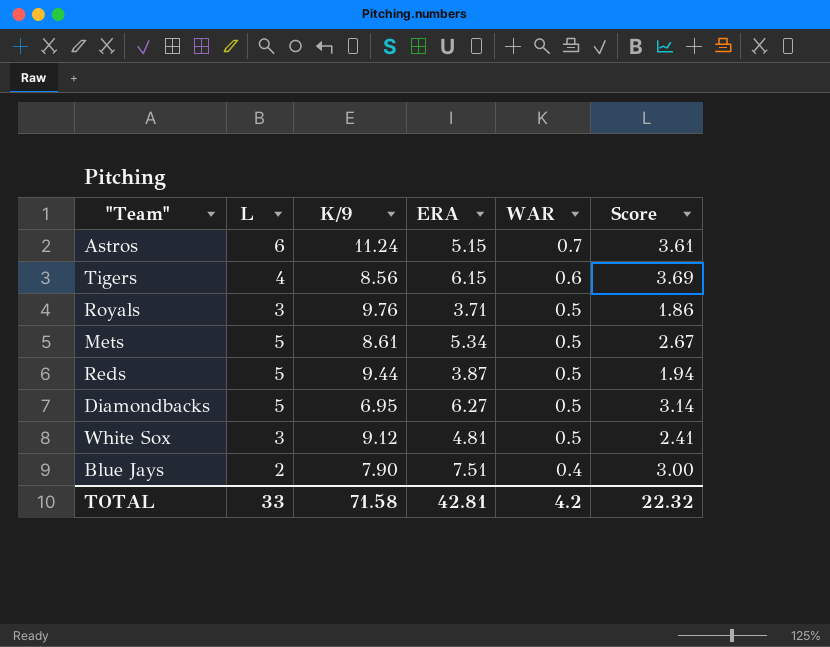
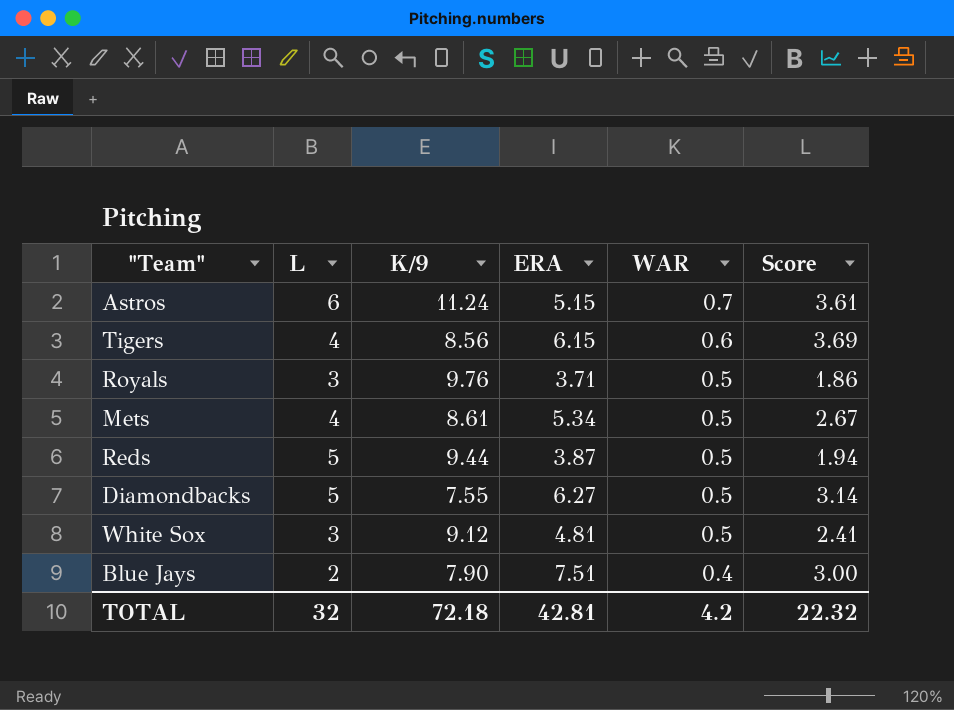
Mets | L: 5 -> 4
Diamondbacks | K/9: 6.95 -> 7.55
TOTAL | L: 33 -> 32
TOTAL | K/9: 71.58 -> 72.18

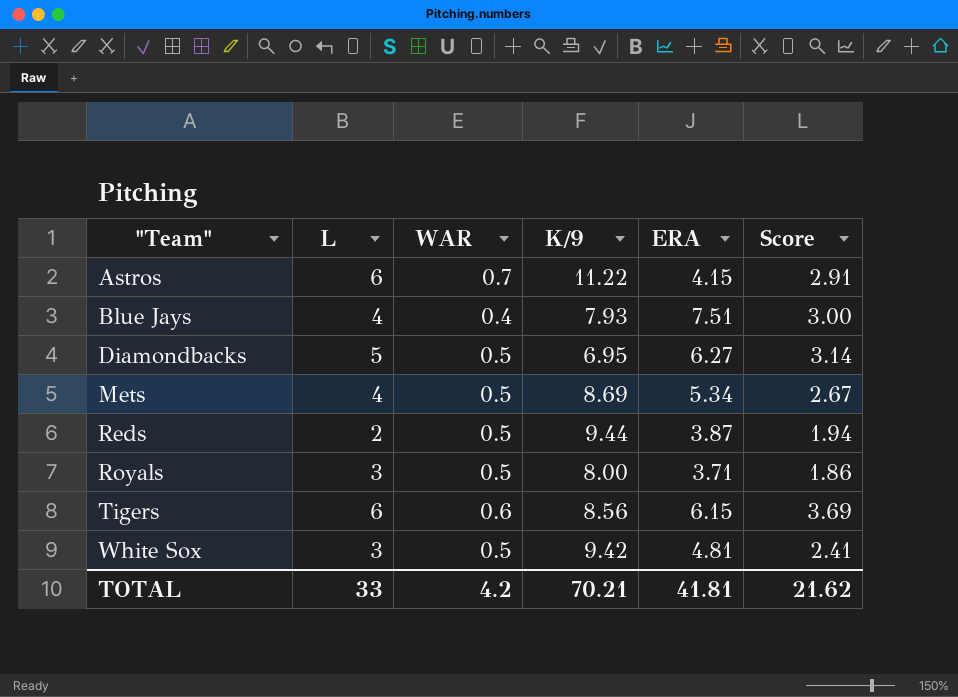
row order: WAR descending -> "Team" ascending
column WAR | position: 5 -> 3
Astros | K/9: 11.24 -> 11.22
Astros | ERA: 5.15 -> 4.15
Astros | Score: 3.61 -> 2.91
Blue Jays | L: 2 -> 4
Blue Jays | K/9: 7.90 -> 7.93
Diamondbacks | K/9: 7.55 -> 6.95
Mets | K/9: 8.61 -> 8.69
Reds | L: 5 -> 2
Royals | K/9: 9.76 -> 8.00
Tigers | L: 4 -> 6
White Sox | K/9: 9.12 -> 9.42
TOTAL | L: 32 -> 33
TOTAL | K/9: 72.18 -> 70.21
TOTAL | ERA: 42.81 -> 41.81
TOTAL | Score: 22.32 -> 21.62

